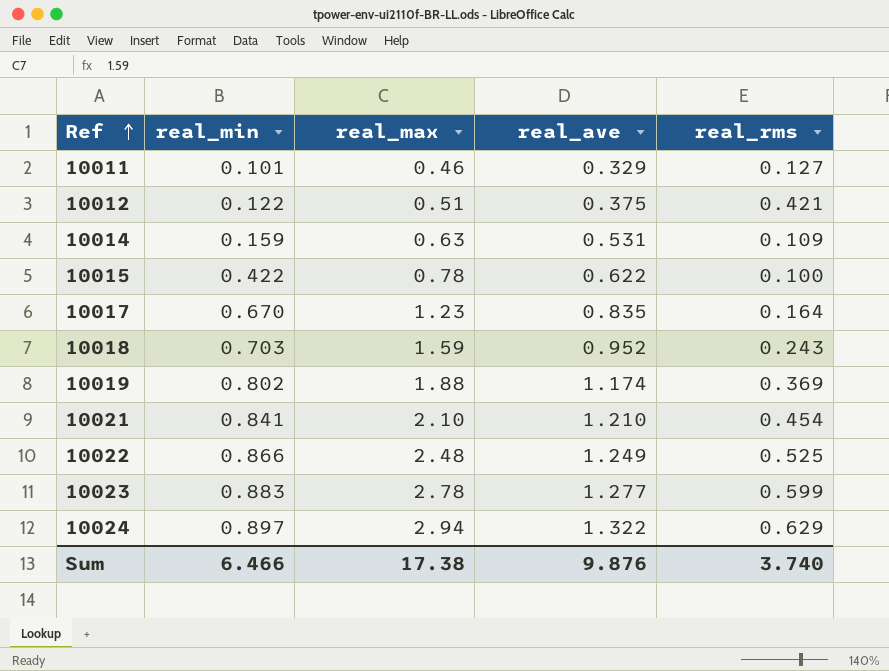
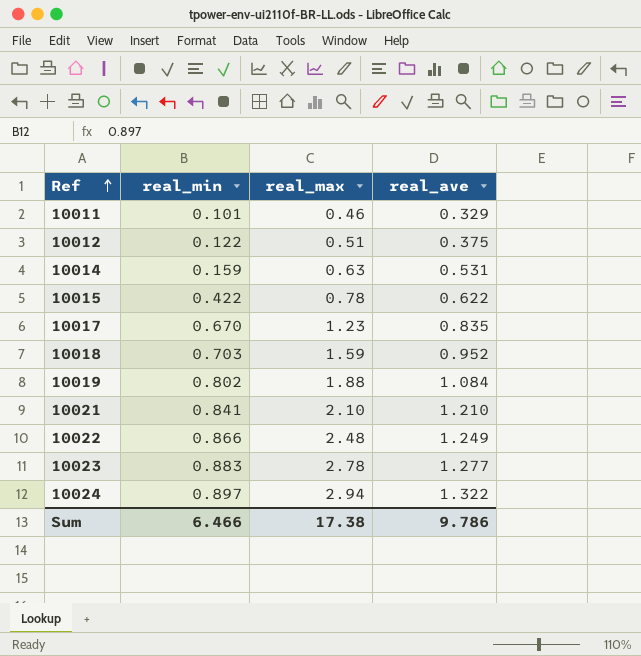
column real_rms | position: 5 -> none
10019 | real_ave: 1.174 -> 1.084
Sum | real_ave: 9.876 -> 9.786

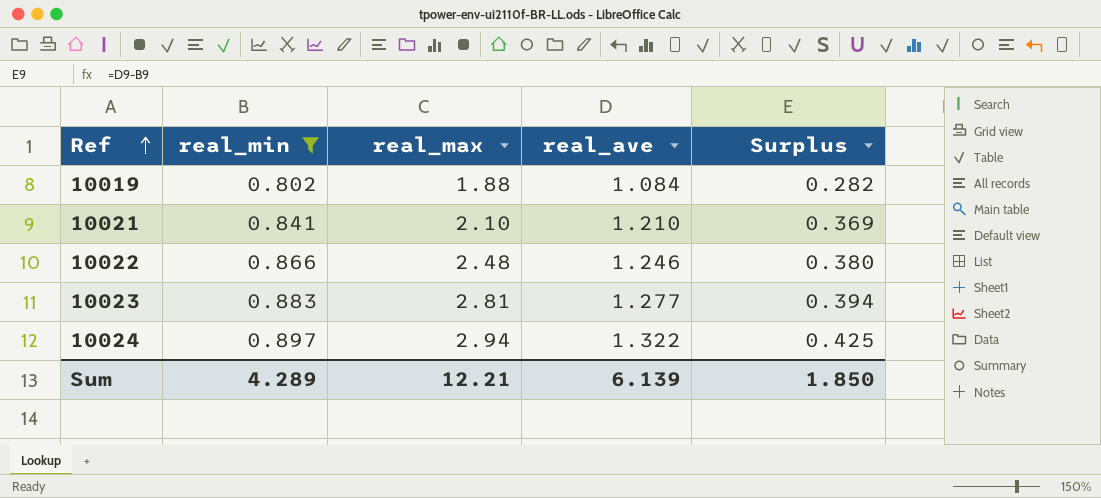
filter: none -> real_min >= 0.802
column Surplus | formula: none -> [real_ave] - [real_min]
10022 | real_ave: 1.249 -> 1.246
10023 | real_max: 2.78 -> 2.81
Sum | real_min: 6.466 -> 4.289
Sum | real_max: 17.38 -> 12.21
Sum | real_ave: 9.786 -> 6.139

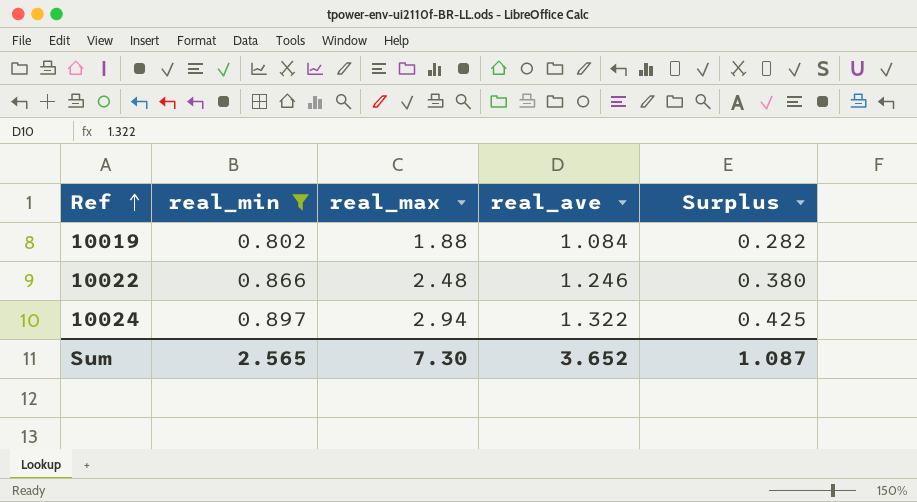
row 10021: 0.841 | 2.10 | 1.210 | 0.369 -> none
row 10023: 0.883 | 2.81 | 1.277 | 0.394 -> none
Sum | real_min: 4.289 -> 2.565
Sum | real_max: 12.21 -> 7.30
Sum | real_ave: 6.139 -> 3.652
Sum | Surplus: 1.850 -> 1.087

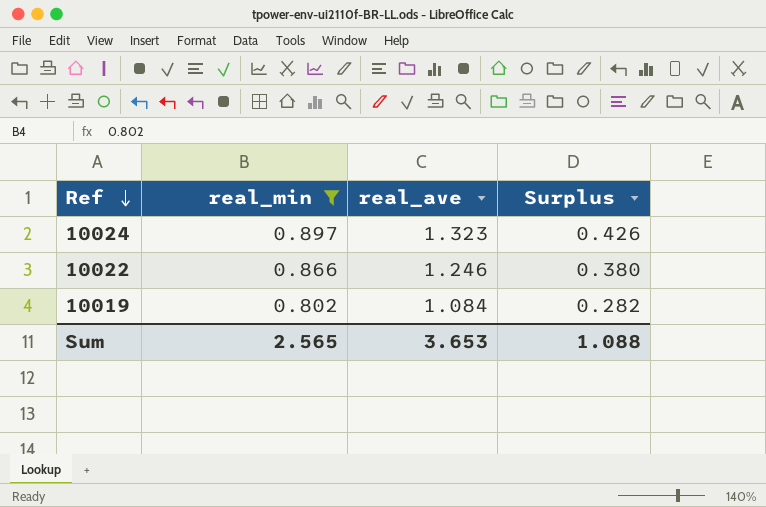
row order: Ref ascending -> Ref descending
column real_max | position: 3 -> none
10024 | real_ave: 1.322 -> 1.323
10024 | Surplus: 0.425 -> 0.426
Sum | real_ave: 3.652 -> 3.653
Sum | Surplus: 1.087 -> 1.088

